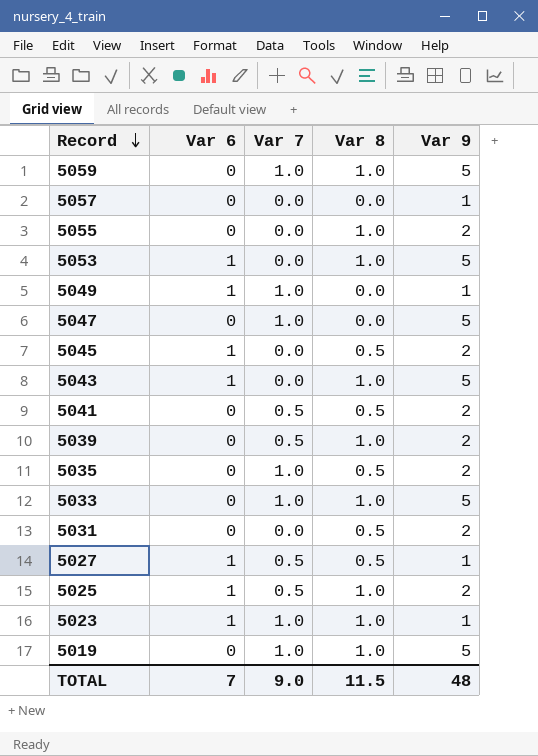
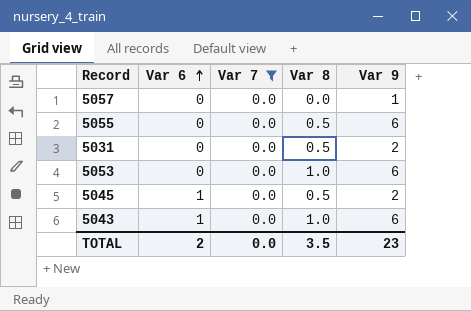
filter: none -> Var 7 = 0.0
row order: Record descending -> Var 6 ascending
5055 | Var 8: 1.0 -> 0.5
5055 | Var 9: 2 -> 6
5053 | Var 6: 1 -> 0
5053 | Var 9: 5 -> 6
5043 | Var 9: 5 -> 6
TOTAL | Var 6: 7 -> 2
TOTAL | Var 7: 9.0 -> 0.0
TOTAL | Var 8: 11.5 -> 3.5
TOTAL | Var 9: 48 -> 23

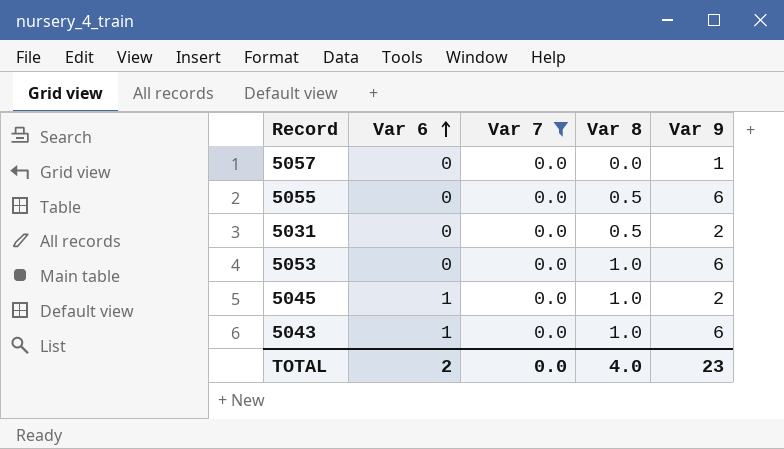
5045 | Var 8: 0.5 -> 1.0
TOTAL | Var 8: 3.5 -> 4.0

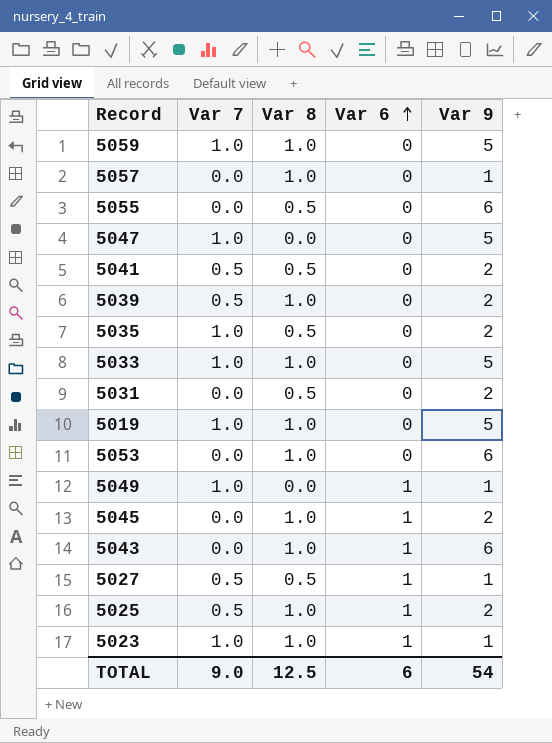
filter: Var 7 = 0.0 -> none
column Var 6 | position: 2 -> 4
5057 | Var 8: 0.0 -> 1.0
TOTAL | Var 7: 0.0 -> 9.0
TOTAL | Var 8: 4.0 -> 12.5
TOTAL | Var 6: 2 -> 6
TOTAL | Var 9: 23 -> 54

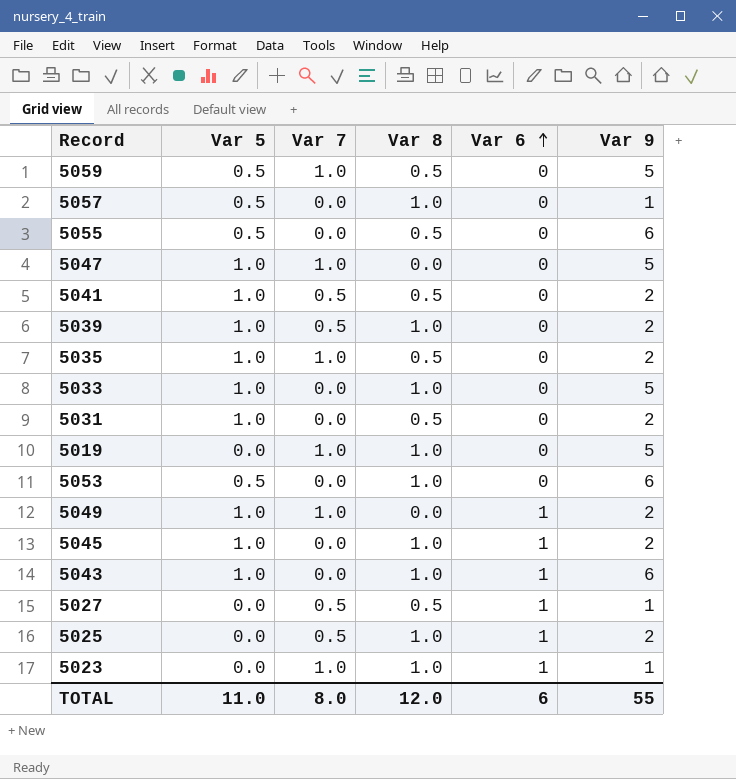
column Var 5 | position: none -> 2
5059 | Var 8: 1.0 -> 0.5
5033 | Var 7: 1.0 -> 0.0
5049 | Var 9: 1 -> 2
TOTAL | Var 7: 9.0 -> 8.0
TOTAL | Var 8: 12.5 -> 12.0
TOTAL | Var 9: 54 -> 55

